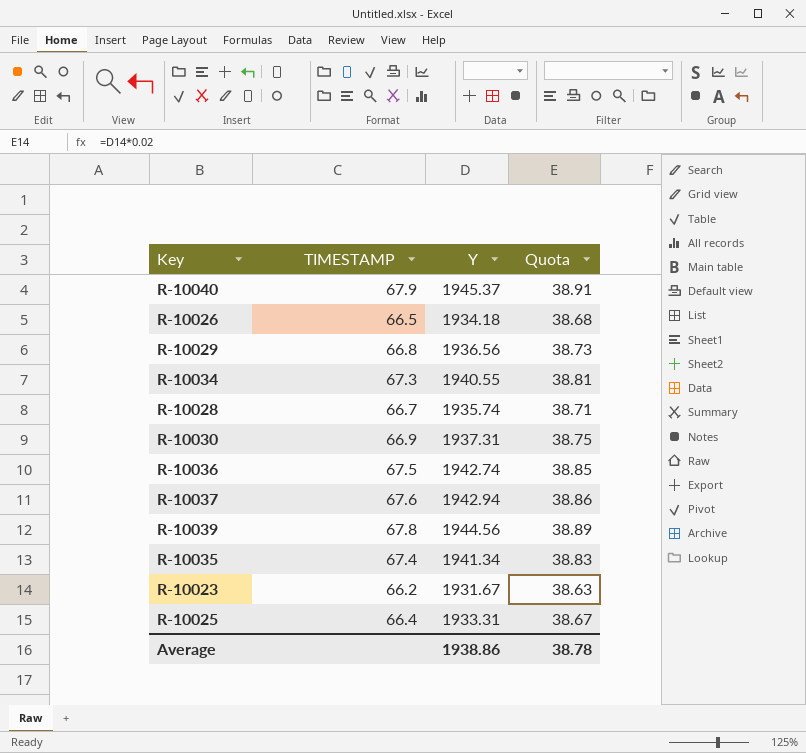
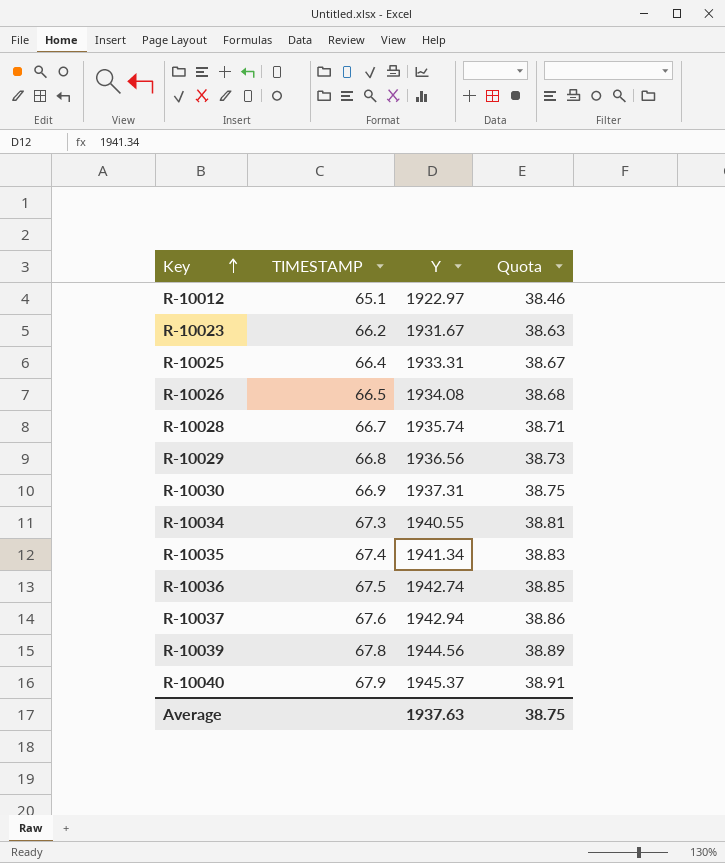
row order: none -> Key ascending
row R-10012: none -> 65.1 | 1922.97 | 38.46
R-10026 | Y: 1934.18 -> 1934.08
Average | Y: 1938.86 -> 1937.63
Average | Quota: 38.78 -> 38.75

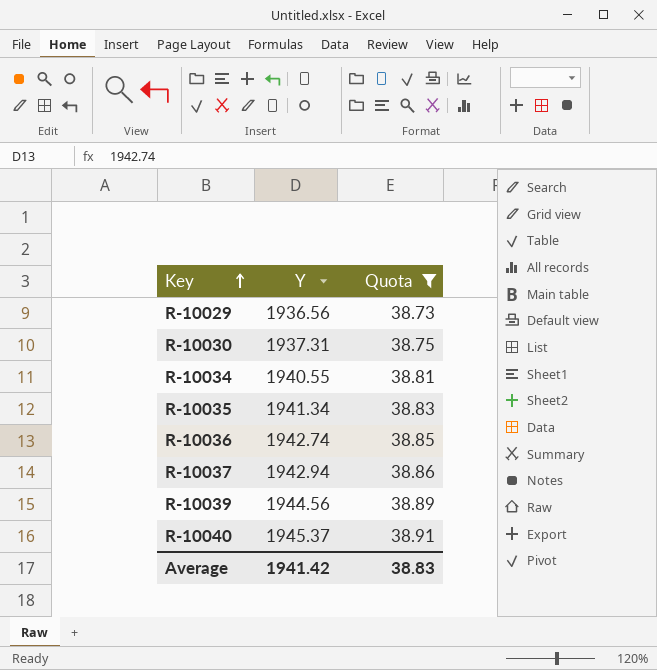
filter: none -> Quota >= 38.73
column TIMESTAMP | position: 2 -> none
Average | Y: 1937.63 -> 1941.42
Average | Quota: 38.75 -> 38.83

